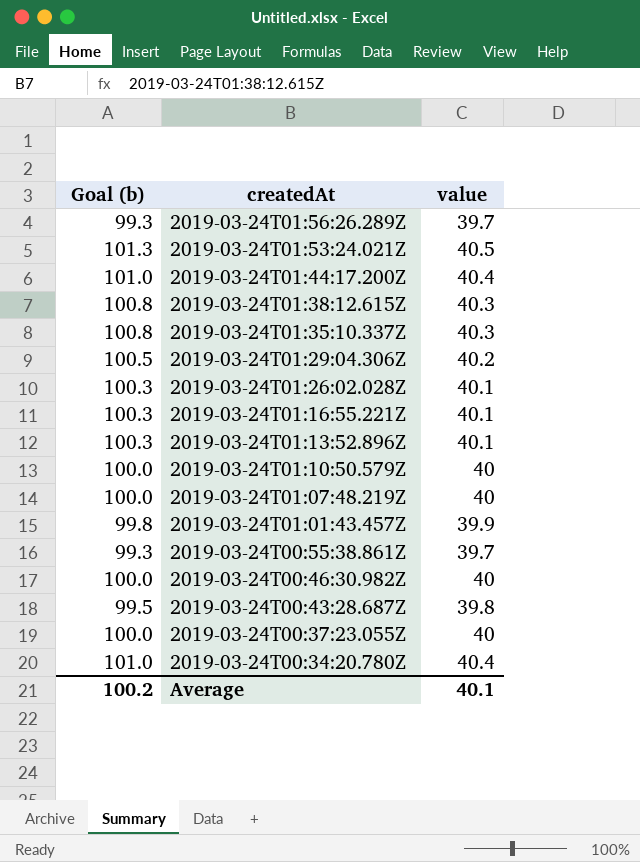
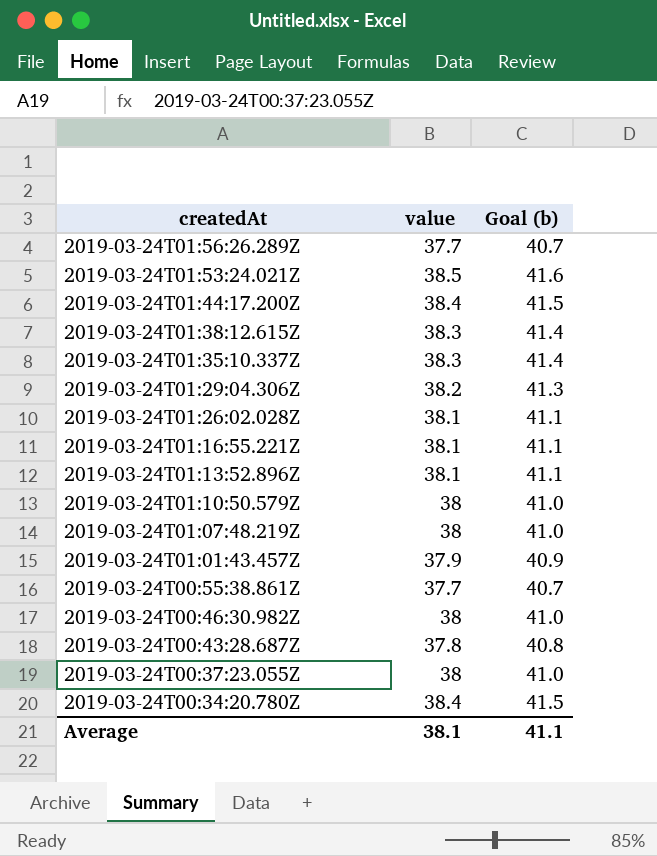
column Goal (b) | formula: [value] * 2.5 -> [value] * 1.08
column Goal (b) | position: 1 -> 3
2019-03-24T01:56:26.289Z | value: 39.7 -> 37.7
2019-03-24T01:53:24.021Z | value: 40.5 -> 38.5
2019-03-24T01:44:17.200Z | value: 40.4 -> 38.4
2019-03-24T01:38:12.615Z | value: 40.3 -> 38.3
2019-03-24T01:35:10.337Z | value: 40.3 -> 38.3
2019-03-24T01:29:04.306Z | value: 40.2 -> 38.2
2019-03-24T01:26:02.028Z | value: 40.1 -> 38.1
2019-03-24T01:16:55.221Z | value: 40.1 -> 38.1
2019-03-24T01:13:52.896Z | value: 40.1 -> 38.1
2019-03-24T01:10:50.579Z | value: 40 -> 38
2019-03-24T01:07:48.219Z | value: 40 -> 38
2019-03-24T01:01:43.457Z | value: 39.9 -> 37.9
2019-03-24T00:55:38.861Z | value: 39.7 -> 37.7
2019-03-24T00:46:30.982Z | value: 40 -> 38
2019-03-24T00:43:28.687Z | value: 39.8 -> 37.8
2019-03-24T00:37:23.055Z | value: 40 -> 38
2019-03-24T00:34:20.780Z | value: 40.4 -> 38.4
Average | value: 40.1 -> 38.1
Average | Goal (b): 100.2 -> 41.1

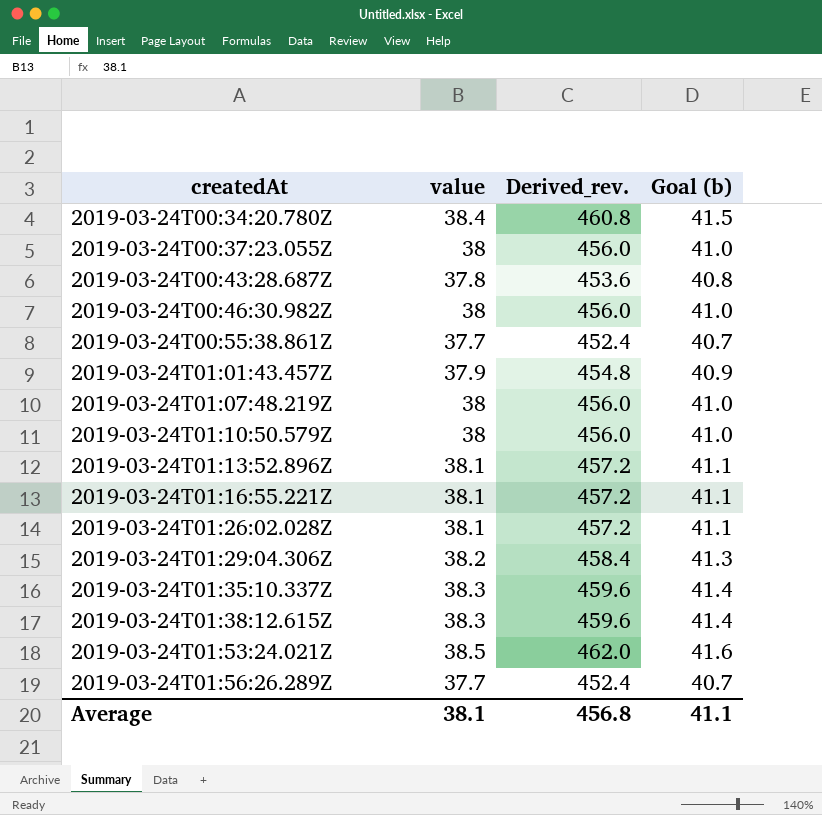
row order: createdAt descending -> createdAt ascending
column Derived_rev. | formula: none -> [value] * 12
row 2019-03-24T01:44:17.200Z: 38.4 | 41.5 -> none

